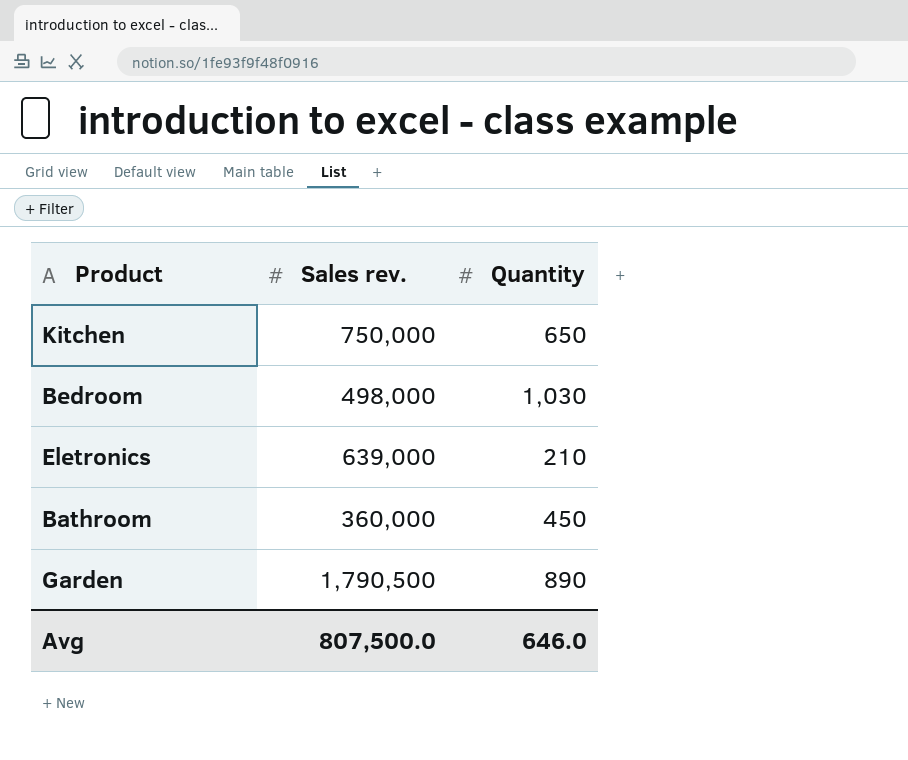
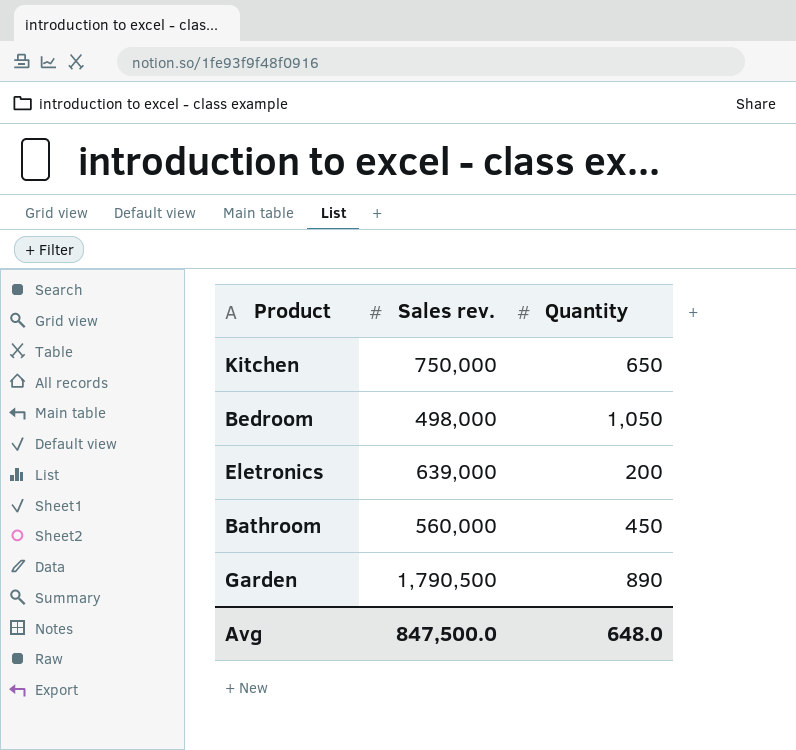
Bedroom | Quantity: 1,030 -> 1,050
Eletronics | Quantity: 210 -> 200
Bathroom | Sales rev.: 360,000 -> 560,000
Avg | Sales rev.: 807,500.0 -> 847,500.0
Avg | Quantity: 646.0 -> 648.0

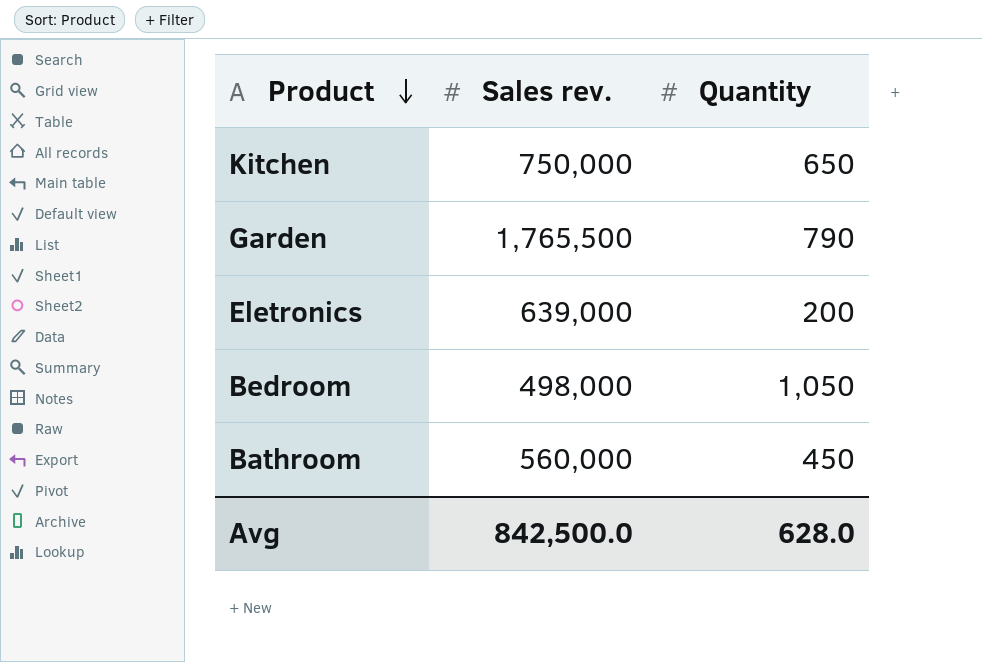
row order: none -> Product descending
Garden | Sales rev.: 1,790,500 -> 1,765,500
Garden | Quantity: 890 -> 790
Avg | Sales rev.: 847,500.0 -> 842,500.0
Avg | Quantity: 648.0 -> 628.0

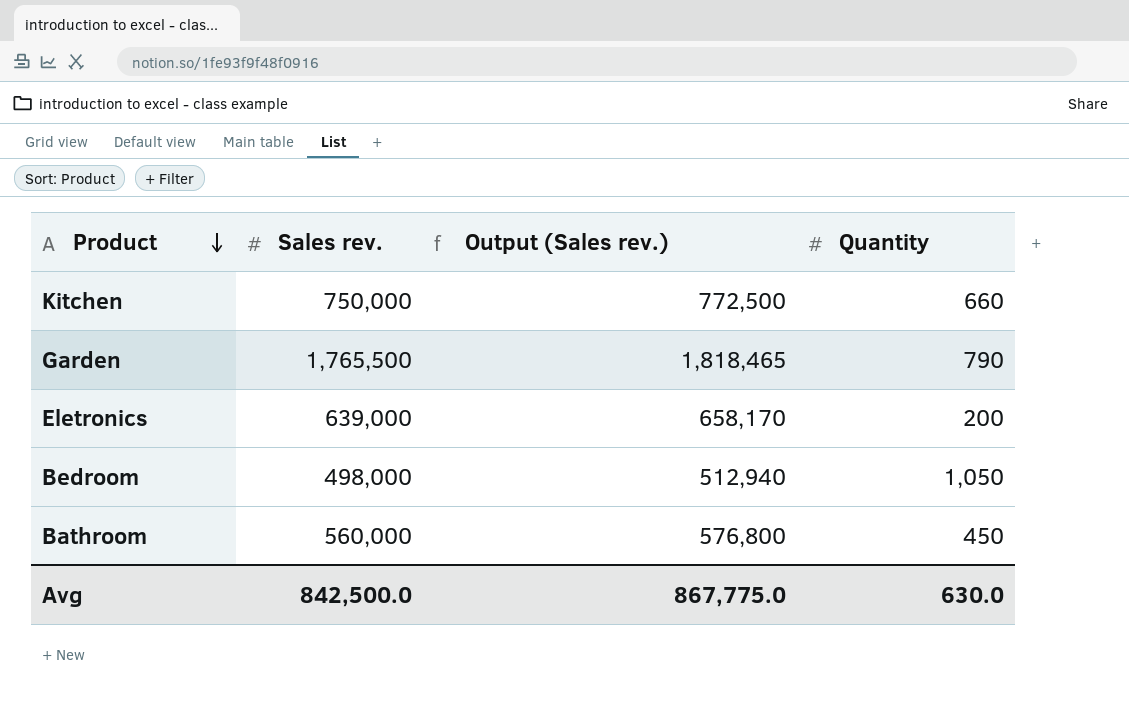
column Output (Sales rev.) | formula: none -> [Sales rev.] * 1.03
Kitchen | Quantity: 650 -> 660
Avg | Quantity: 628.0 -> 630.0

